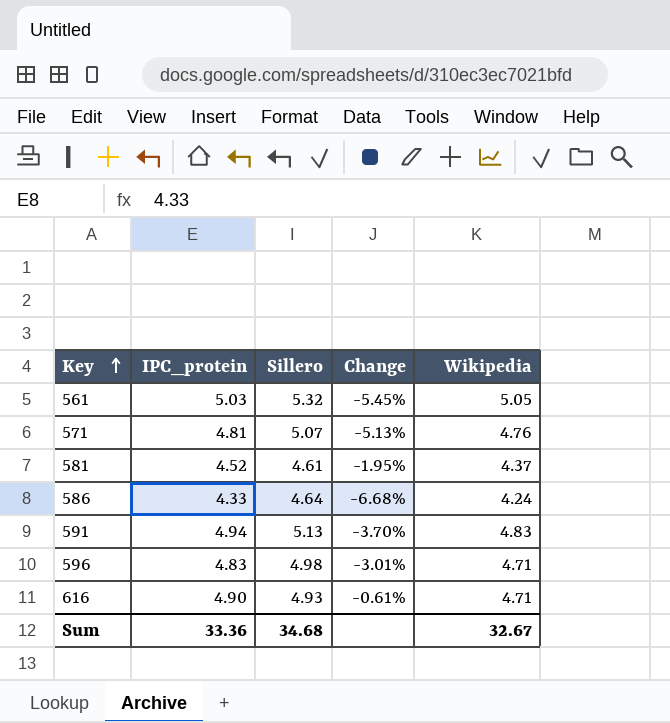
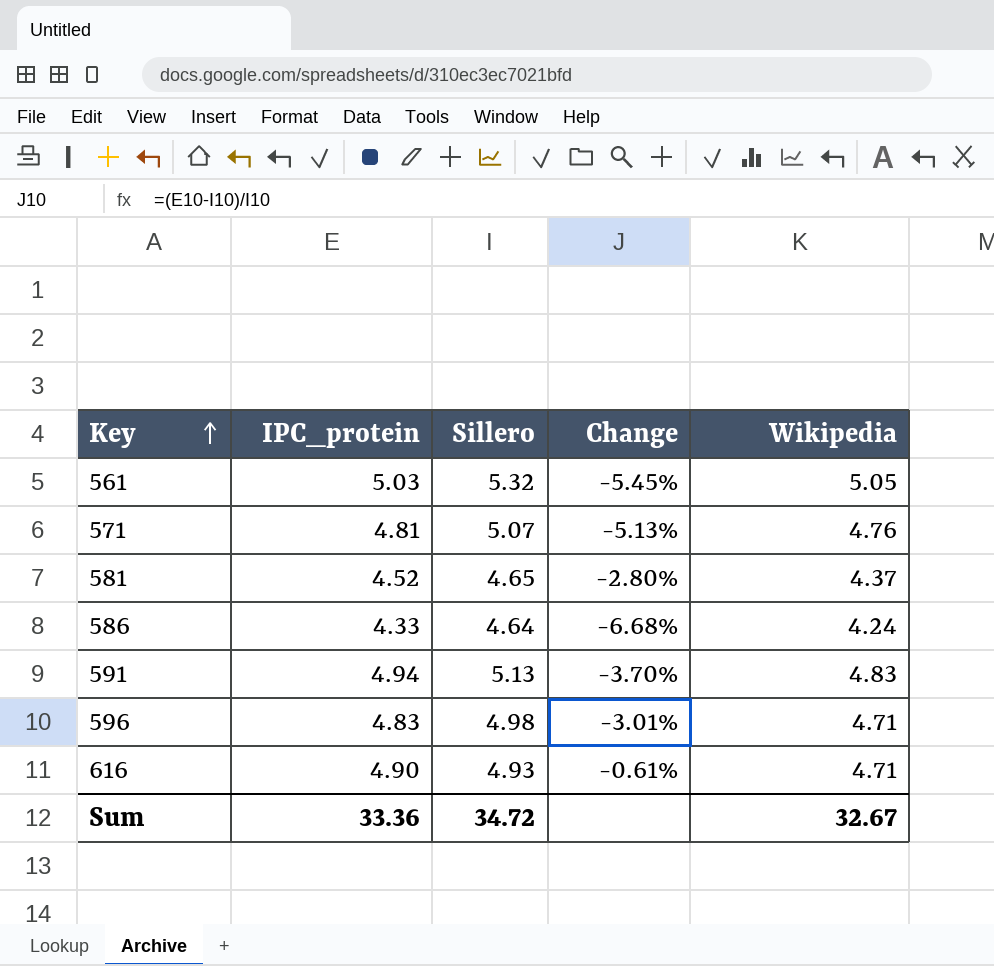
581 | Sillero: 4.61 -> 4.65
581 | Change: -1.95% -> -2.80%
Sum | Sillero: 34.68 -> 34.72

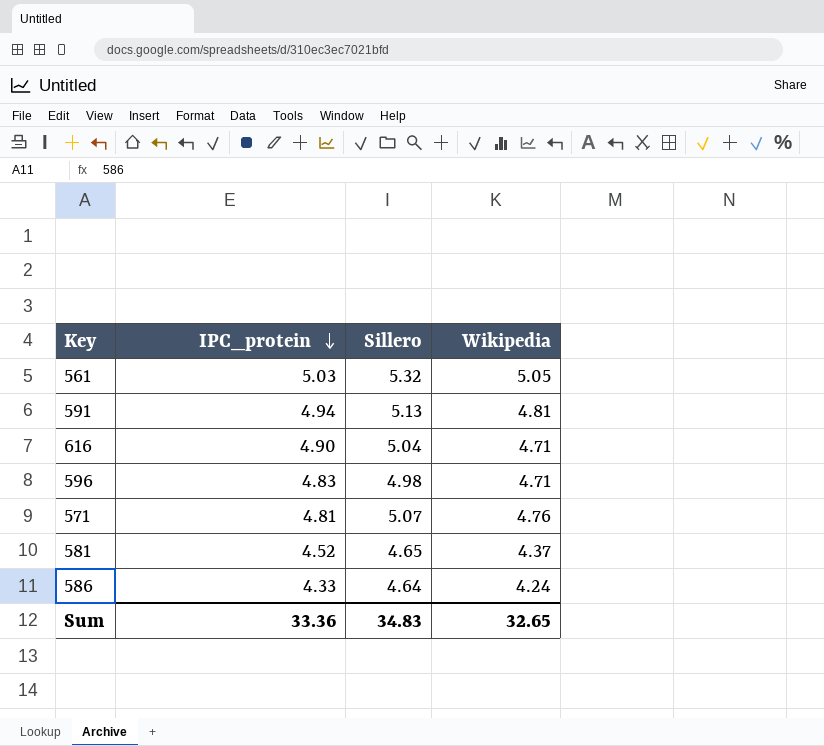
row order: Key ascending -> IPC_protein descending
column Change | formula: ([IPC_protein] - [Sillero]) / [Sillero] -> none
591 | Wikipedia: 4.83 -> 4.81
616 | Sillero: 4.93 -> 5.04
Sum | Sillero: 34.72 -> 34.83
Sum | Wikipedia: 32.67 -> 32.65

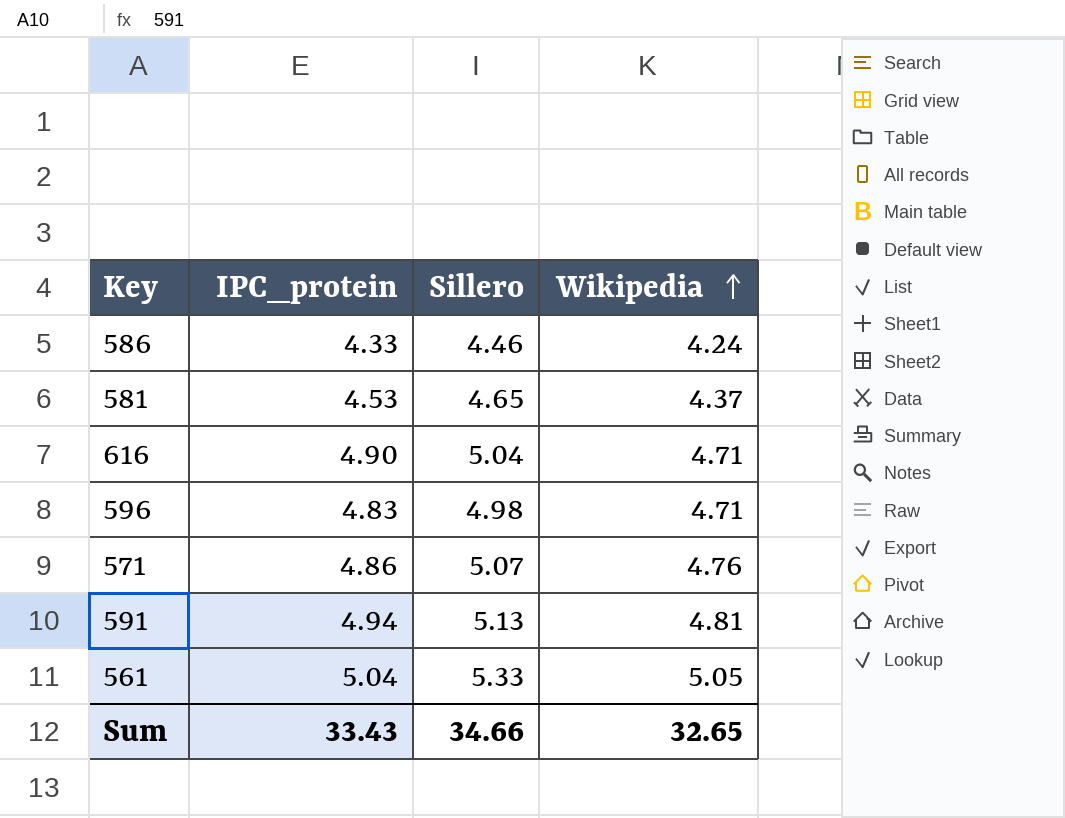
row order: IPC_protein descending -> Wikipedia ascending
586 | Sillero: 4.64 -> 4.46
581 | IPC_protein: 4.52 -> 4.53
571 | IPC_protein: 4.81 -> 4.86
561 | IPC_protein: 5.03 -> 5.04
561 | Sillero: 5.32 -> 5.33
Sum | IPC_protein: 33.36 -> 33.43
Sum | Sillero: 34.83 -> 34.66

